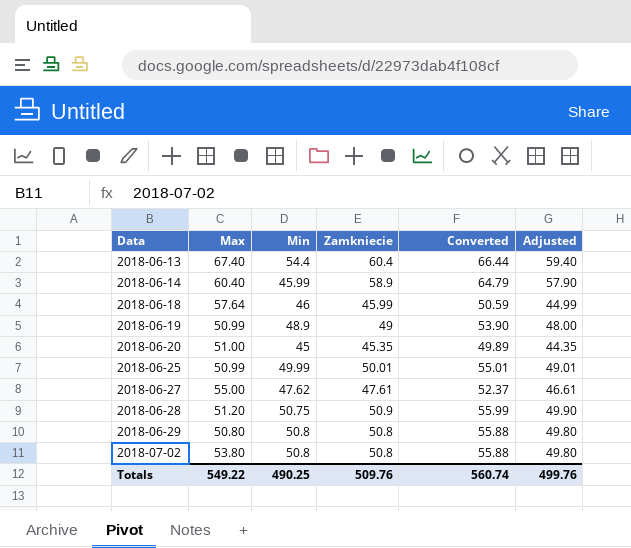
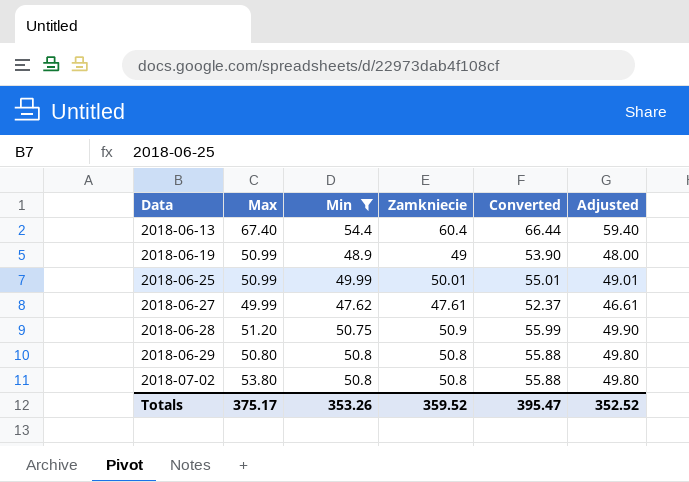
filter: none -> Min >= 47.62
2018-06-27 | Max: 55.00 -> 49.99
Totals | Max: 549.22 -> 375.17
Totals | Min: 490.25 -> 353.26
Totals | Zamkniecie: 509.76 -> 359.52
Totals | Converted: 560.74 -> 395.47
Totals | Adjusted: 499.76 -> 352.52

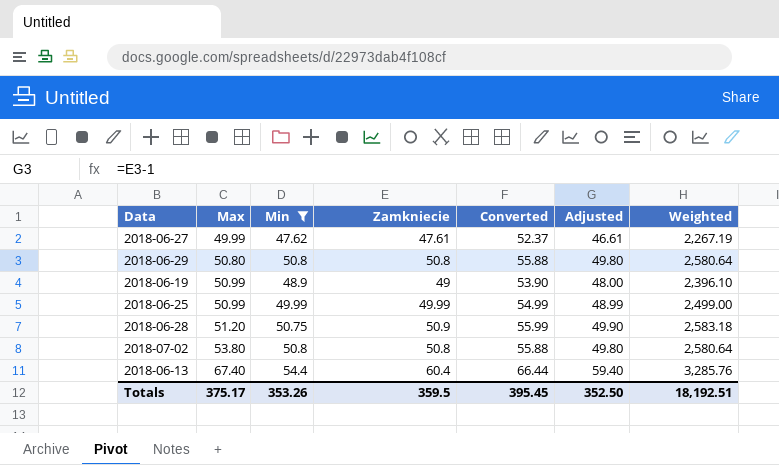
row order: Data ascending -> Max ascending
column Weighted | formula: none -> [Min] * [Zamkniecie]
2018-06-25 | Zamkniecie: 50.01 -> 49.99
2018-06-25 | Converted: 55.01 -> 54.99
2018-06-25 | Adjusted: 49.01 -> 48.99
Totals | Zamkniecie: 359.52 -> 359.5
Totals | Converted: 395.47 -> 395.45
Totals | Adjusted: 352.52 -> 352.50

